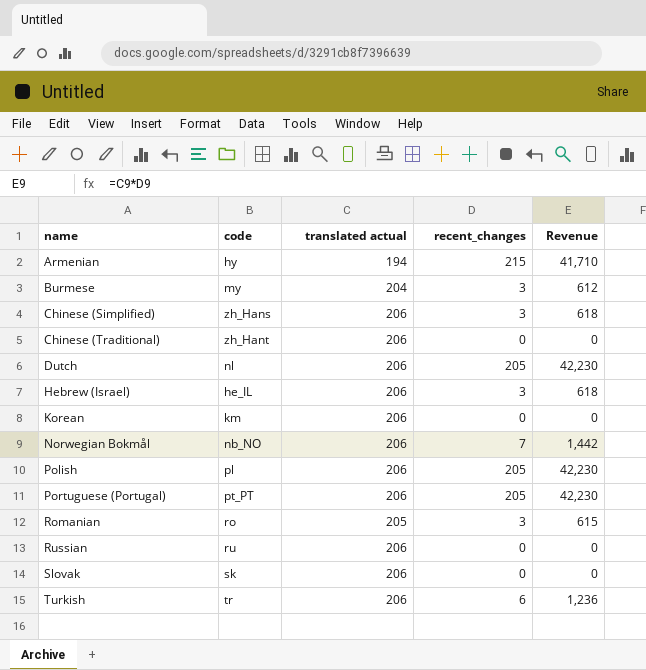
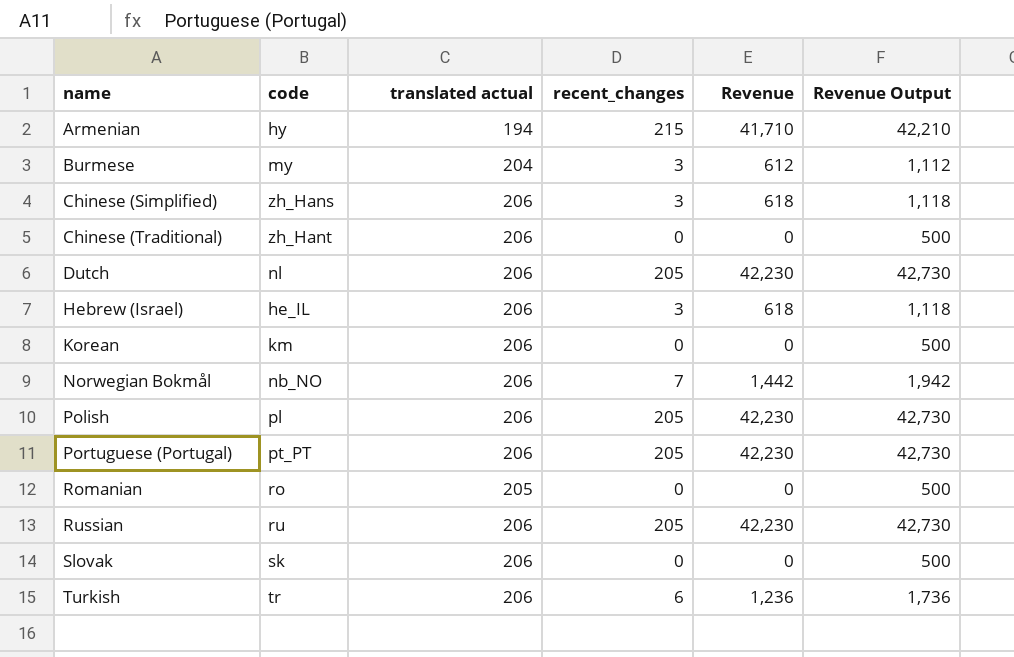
column Revenue Output | formula: none -> [Revenue] + 500
Romanian | recent_changes: 3 -> 0
Romanian | Revenue: 615 -> 0
Russian | recent_changes: 0 -> 205
Russian | Revenue: 0 -> 42,230

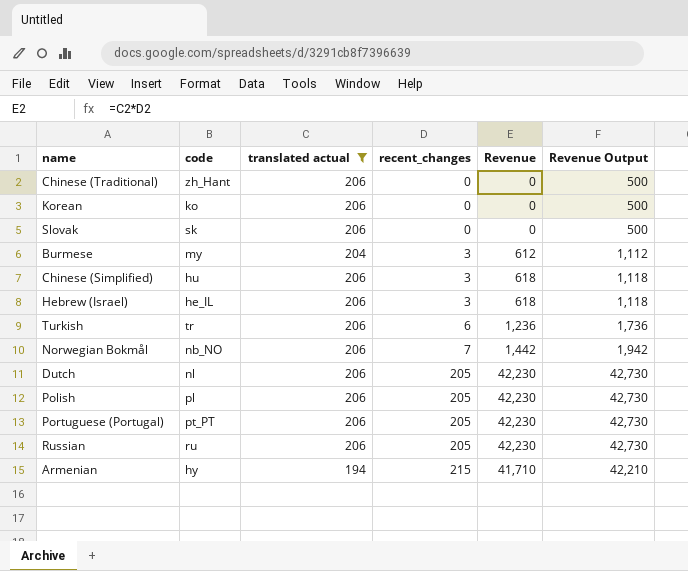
filter: none -> translated actual != 205
row order: name ascending -> recent_changes ascending
Korean | code: km -> ko
Chinese (Simplified) | code: zh_Hans -> hu

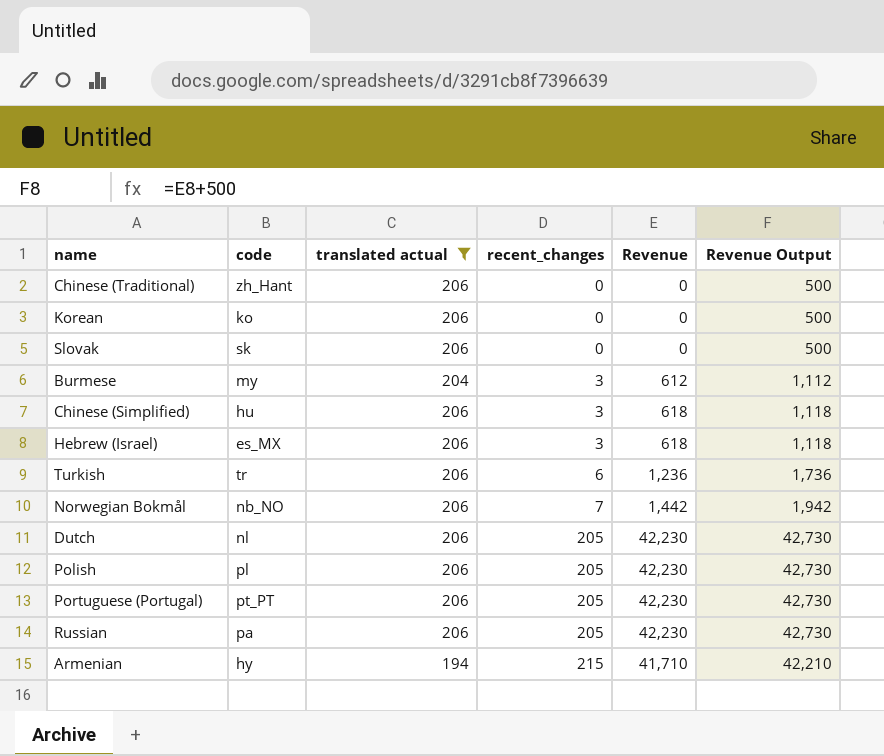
Hebrew (Israel) | code: he_IL -> es_MX
Russian | code: ru -> pa

